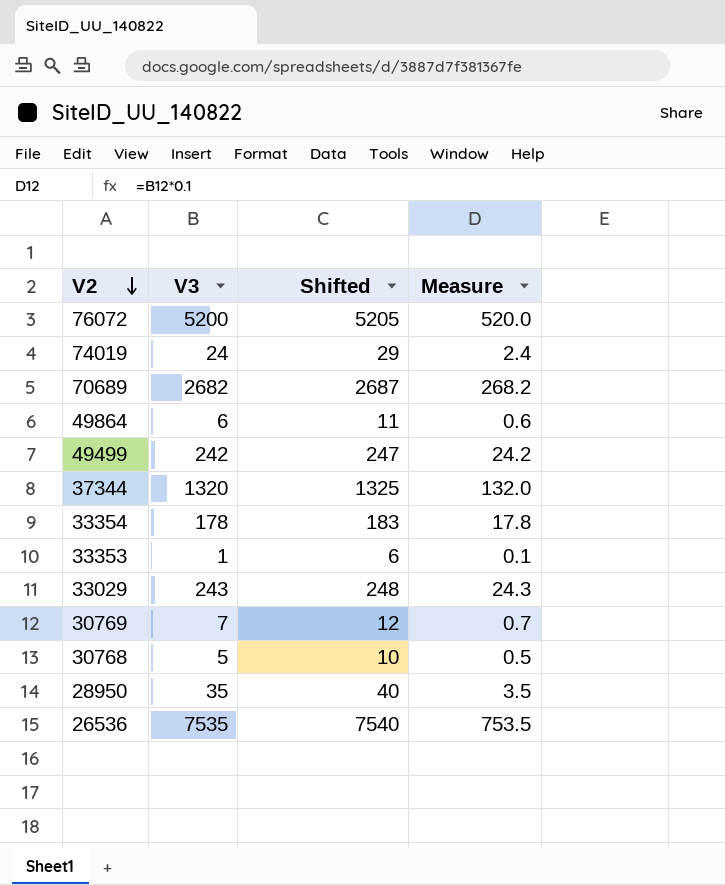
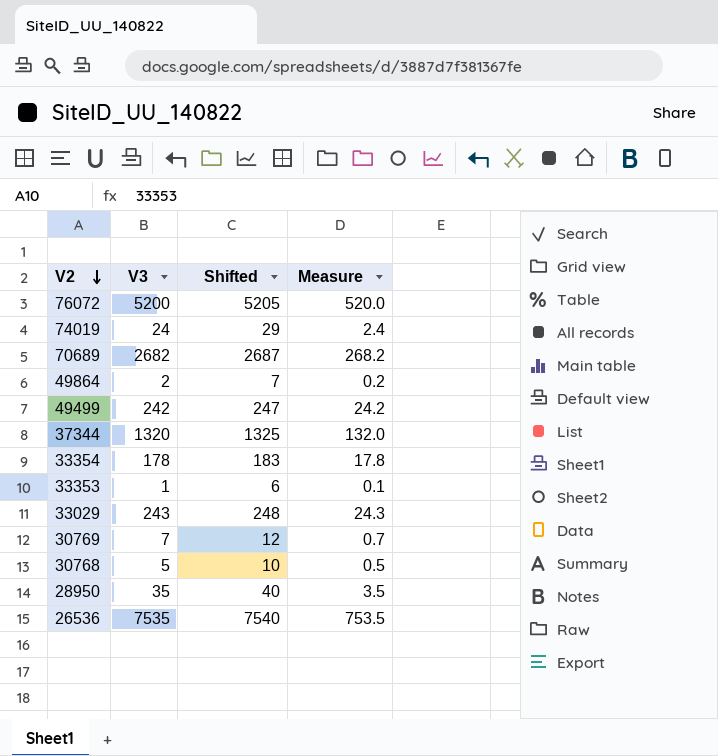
49864 | V3: 6 -> 2
49864 | Shifted: 11 -> 7
49864 | Measure: 0.6 -> 0.2

